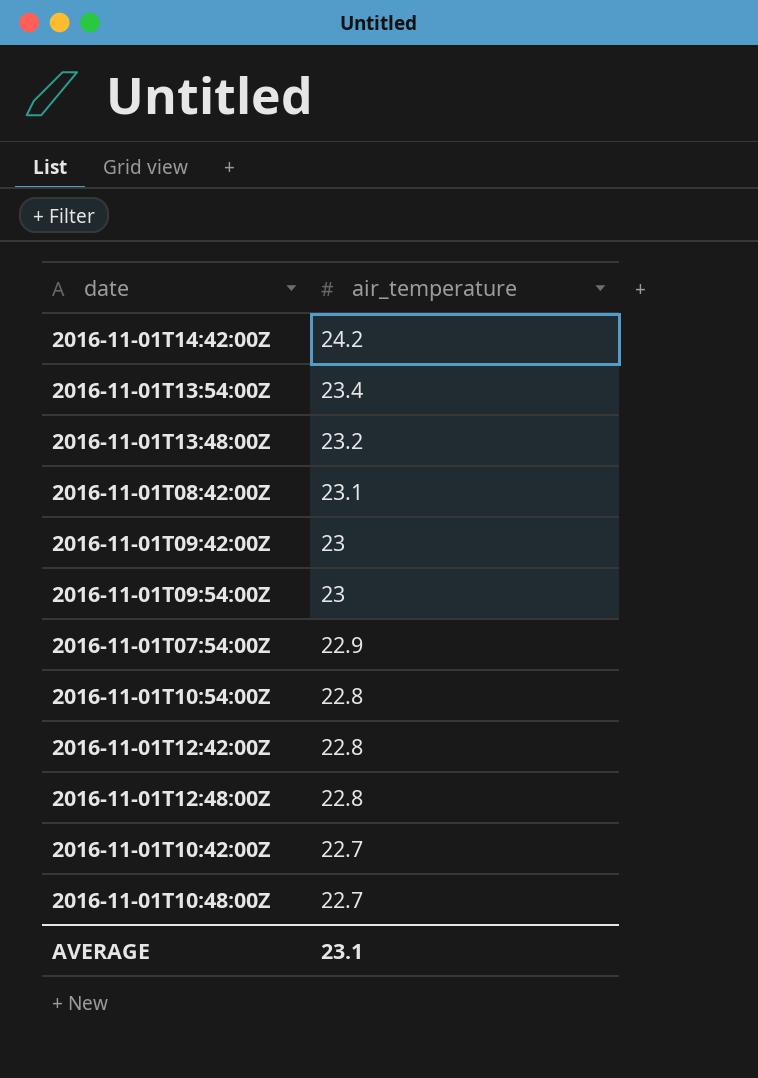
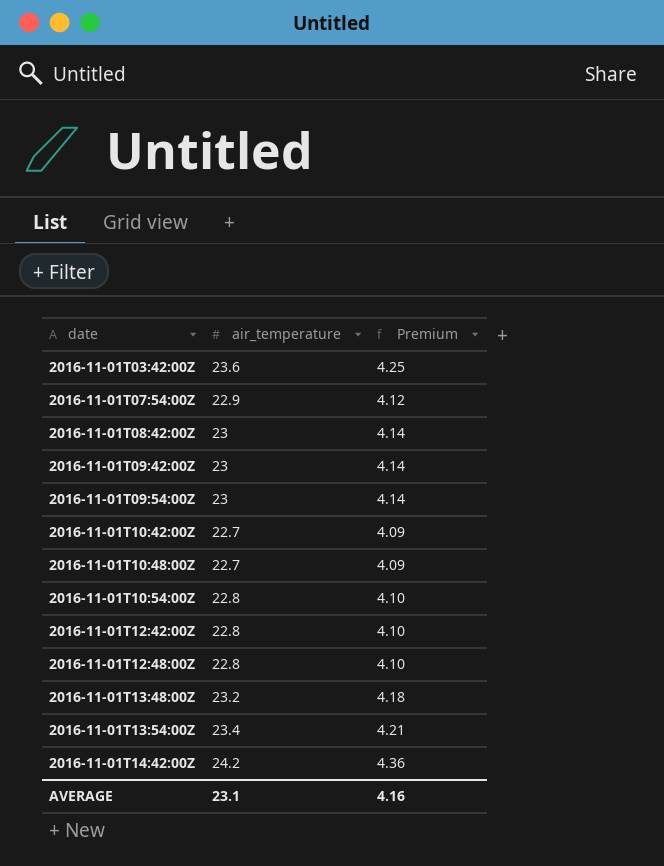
row order: air_temperature descending -> date ascending
column Premium | formula: none -> [air_temperature] * 0.18
row 2016-11-01T03:42:00Z: none -> 23.6 | 4.25
2016-11-01T08:42:00Z | air_temperature: 23.1 -> 23

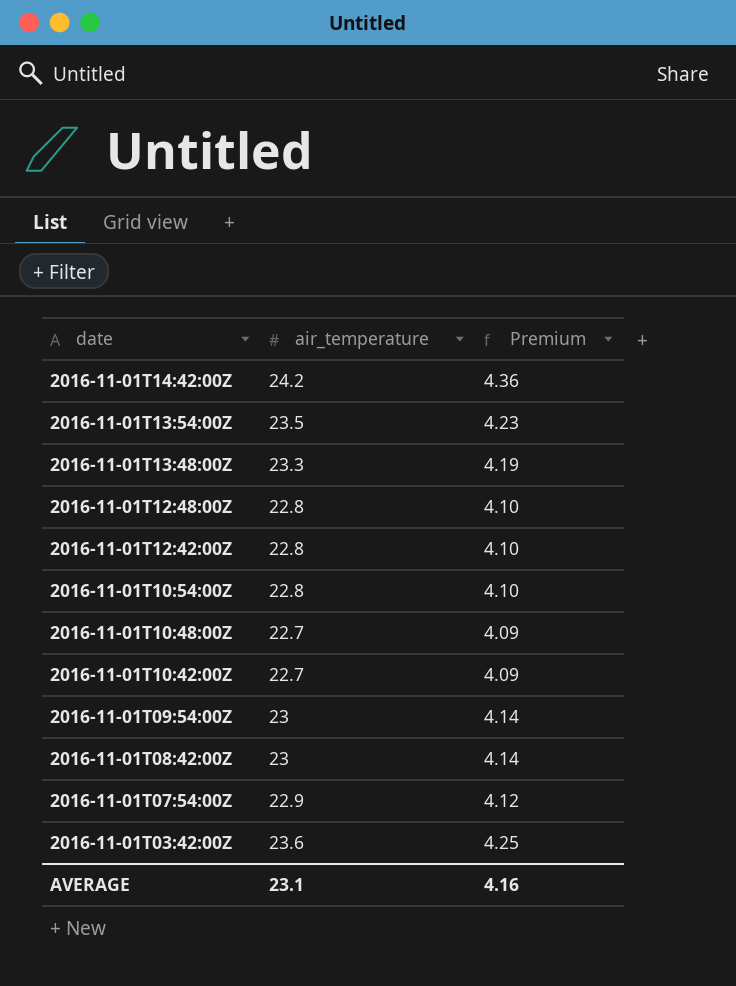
row order: date ascending -> date descending
row 2016-11-01T09:42:00Z: 23 | 4.14 -> none
2016-11-01T13:54:00Z | air_temperature: 23.4 -> 23.5
2016-11-01T13:54:00Z | Premium: 4.21 -> 4.23
2016-11-01T13:48:00Z | air_temperature: 23.2 -> 23.3
2016-11-01T13:48:00Z | Premium: 4.18 -> 4.19

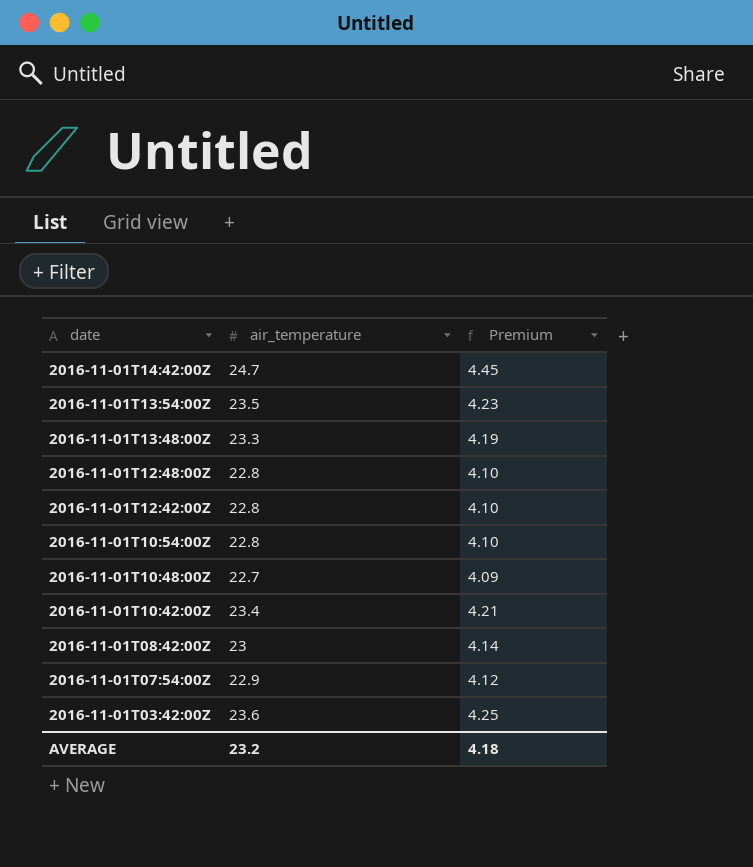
row 2016-11-01T09:54:00Z: 23 | 4.14 -> none
2016-11-01T14:42:00Z | air_temperature: 24.2 -> 24.7
2016-11-01T14:42:00Z | Premium: 4.36 -> 4.45
2016-11-01T10:42:00Z | air_temperature: 22.7 -> 23.4
2016-11-01T10:42:00Z | Premium: 4.09 -> 4.21
AVERAGE | air_temperature: 23.1 -> 23.2
AVERAGE | Premium: 4.16 -> 4.18

